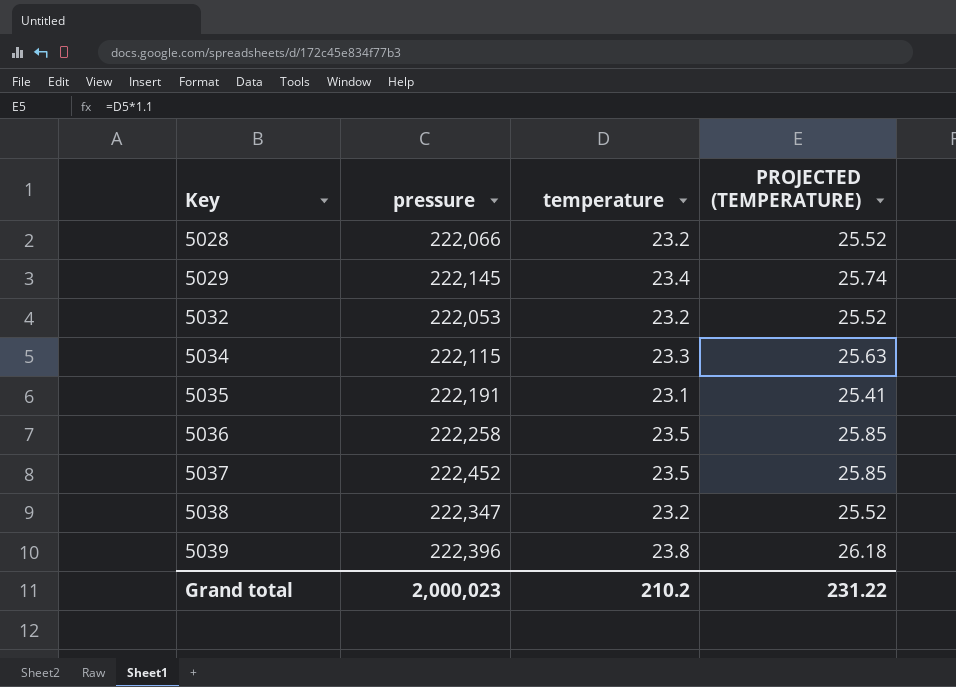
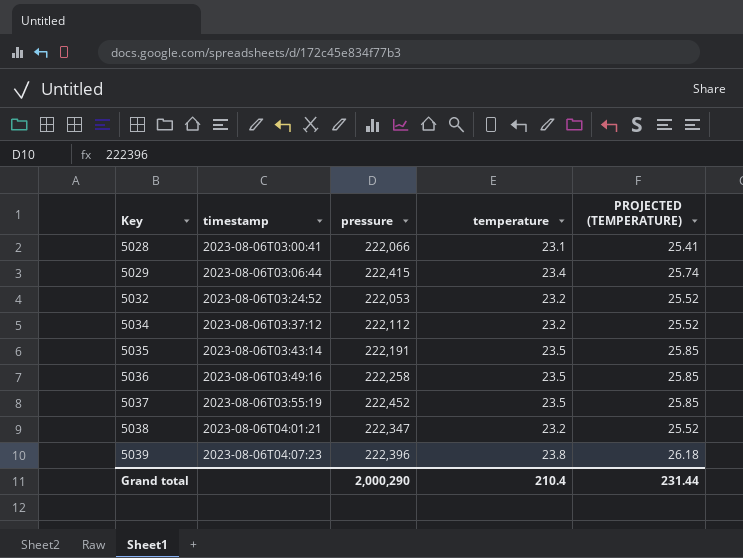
column timestamp | position: none -> 2
5028 | temperature: 23.2 -> 23.1
5028 | PROJECTED (TEMPERATURE): 25.52 -> 25.41
5029 | pressure: 222,145 -> 222,415
5034 | pressure: 222,115 -> 222,112
5034 | temperature: 23.3 -> 23.2
5034 | PROJECTED (TEMPERATURE): 25.63 -> 25.52
5035 | temperature: 23.1 -> 23.5
5035 | PROJECTED (TEMPERATURE): 25.41 -> 25.85
Grand total | pressure: 2,000,023 -> 2,000,290
Grand total | temperature: 210.2 -> 210.4
Grand total | PROJECTED (TEMPERATURE): 231.22 -> 231.44

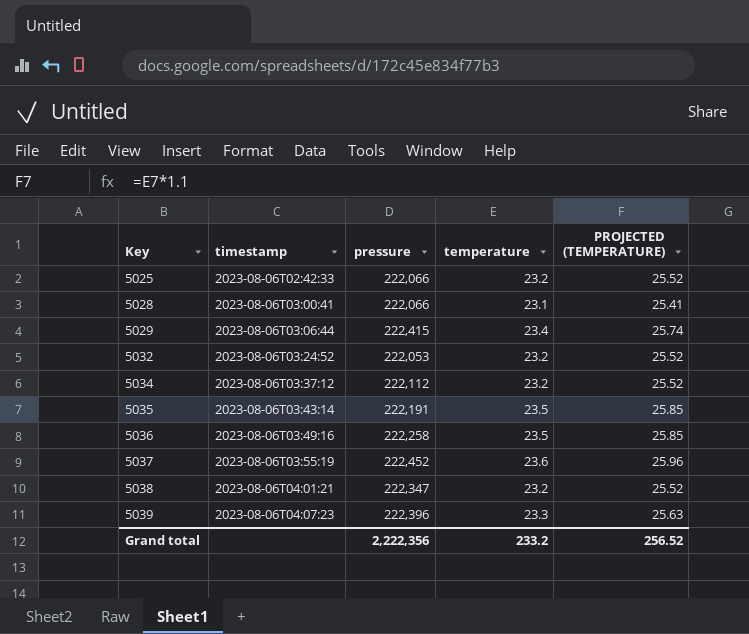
row 5025: none -> 2023-08-06T02:42:33 | 222,066 | 23.2 | 25.52
5037 | temperature: 23.5 -> 23.6
5037 | PROJECTED (TEMPERATURE): 25.85 -> 25.96
5039 | temperature: 23.8 -> 23.3
5039 | PROJECTED (TEMPERATURE): 26.18 -> 25.63
Grand total | pressure: 2,000,290 -> 2,222,356
Grand total | temperature: 210.4 -> 233.2
Grand total | PROJECTED (TEMPERATURE): 231.44 -> 256.52

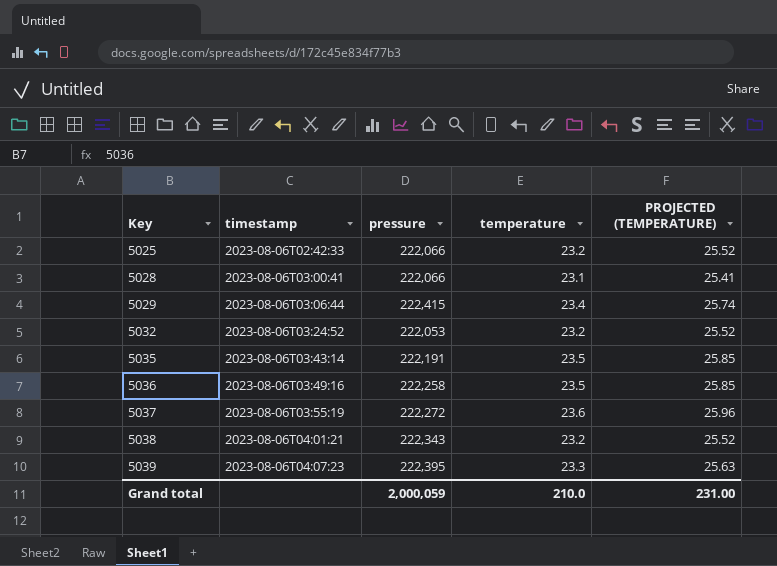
row 5034: 2023-08-06T03:37:12 | 222,112 | 23.2 | 25.52 -> none
5037 | pressure: 222,452 -> 222,272
5038 | pressure: 222,347 -> 222,343
5039 | pressure: 222,396 -> 222,395
Grand total | pressure: 2,222,356 -> 2,000,059
Grand total | temperature: 233.2 -> 210.0
Grand total | PROJECTED (TEMPERATURE): 256.52 -> 231.00

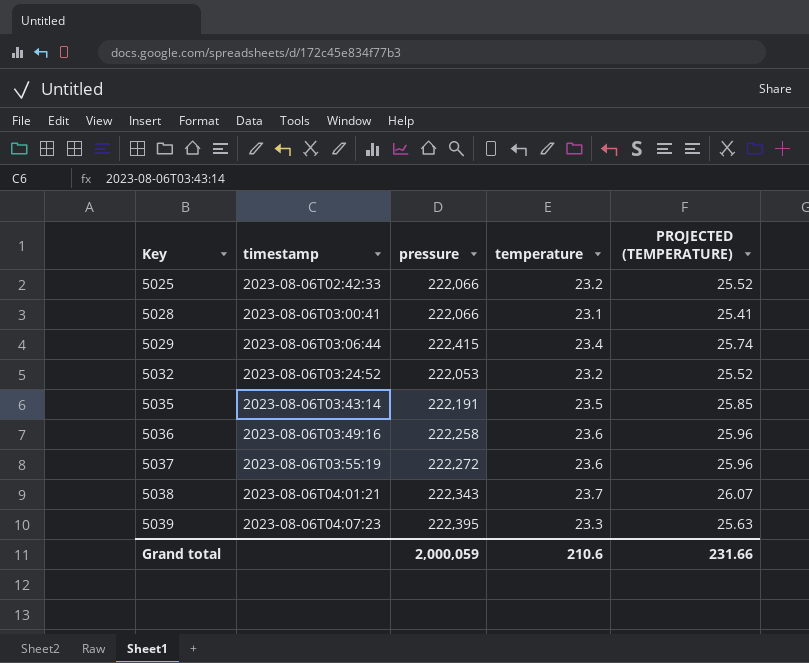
5036 | temperature: 23.5 -> 23.6
5036 | PROJECTED (TEMPERATURE): 25.85 -> 25.96
5038 | temperature: 23.2 -> 23.7
5038 | PROJECTED (TEMPERATURE): 25.52 -> 26.07
Grand total | temperature: 210.0 -> 210.6
Grand total | PROJECTED (TEMPERATURE): 231.00 -> 231.66

